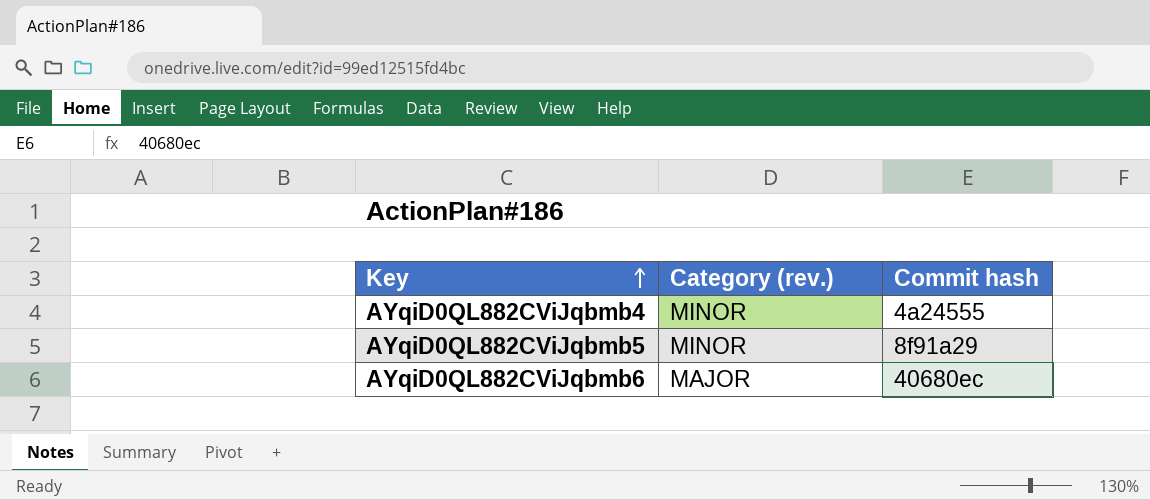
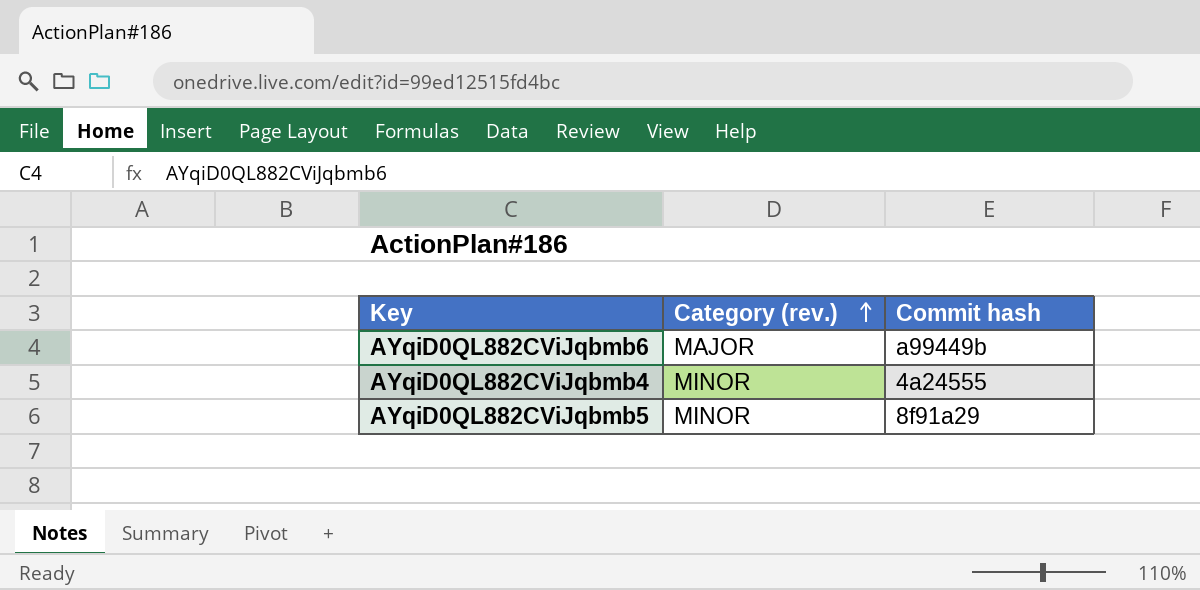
row order: Key ascending -> Category (rev.) ascending
AYqiD0QL882CViJqbmb6 | Commit hash: 40680ec -> a99449b

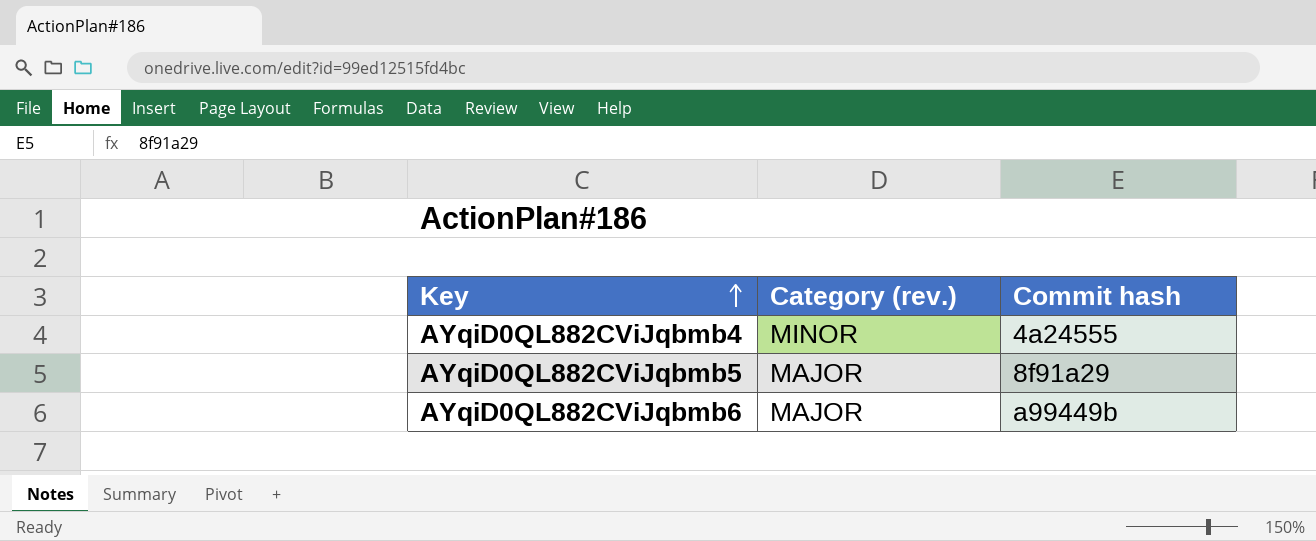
row order: Category (rev.) ascending -> Key ascending
AYqiD0QL882CViJqbmb5 | Category (rev.): MINOR -> MAJOR

